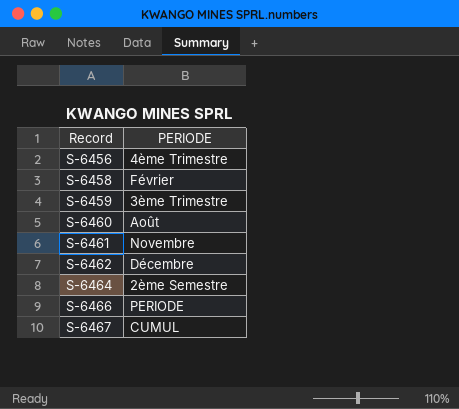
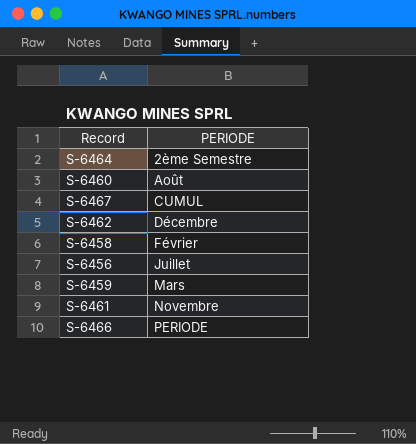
row order: Record ascending -> PERIODE ascending
S-6456 | PERIODE: 4ème Trimestre -> Juillet
S-6459 | PERIODE: 3ème Trimestre -> Mars

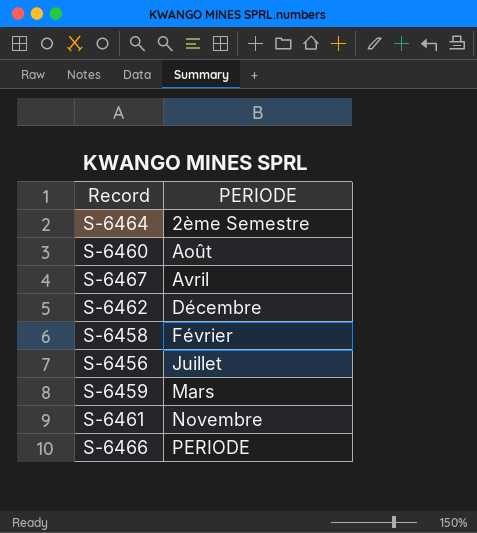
S-6467 | PERIODE: CUMUL -> Avril

